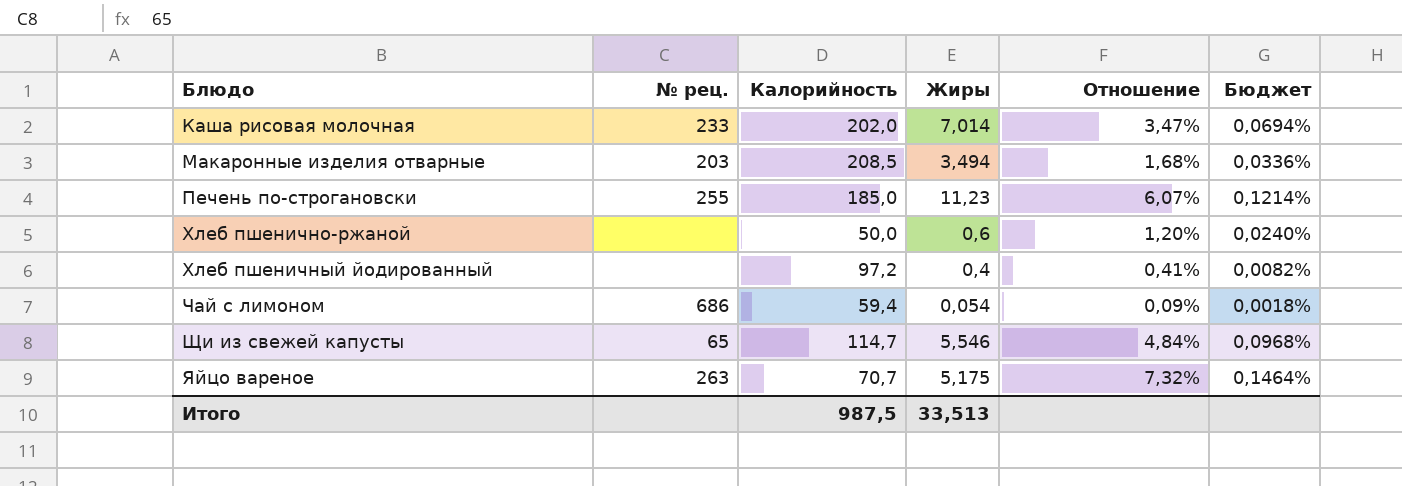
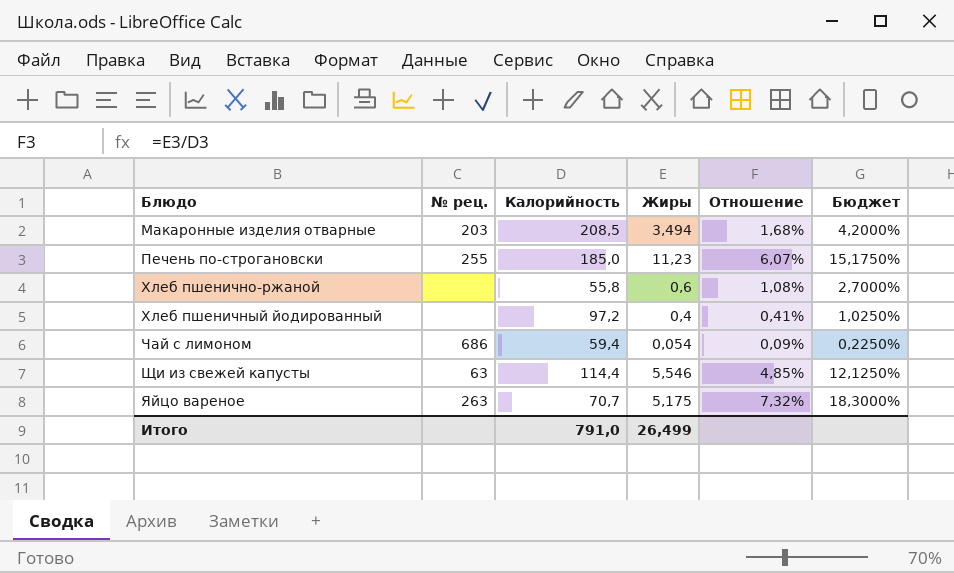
column Бюджет | formula: [Отношение] * 0,02 -> [Отношение] * 2,5
row Каша рисовая молочная: 233 | 202,0 | 7,014 | 3,47% | 0,0694% -> none
Хлеб пшенично-ржаной | Калорийность: 50,0 -> 55,8
Хлеб пшенично-ржаной | Отношение: 1,20% -> 1,08%
Щи из свежей капусты | № рец.: 65 -> 63
Щи из свежей капусты | Калорийность: 114,7 -> 114,4
Щи из свежей капусты | Отношение: 4,84% -> 4,85%
Итого | Калорийность: 987,5 -> 791,0
Итого | Жиры: 33,513 -> 26,499

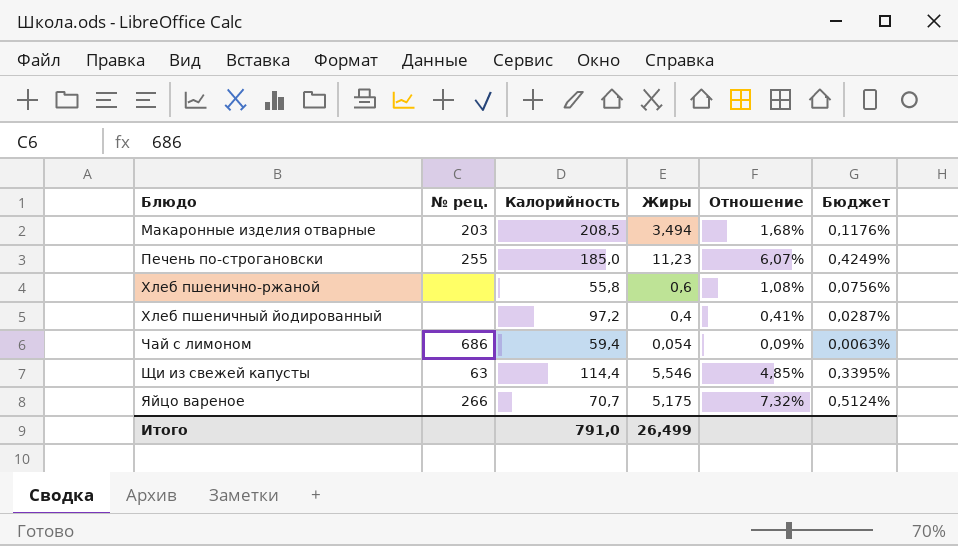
column Бюджет | formula: [Отношение] * 2,5 -> [Отношение] * 0,07
Яйцо вареное | № рец.: 263 -> 266

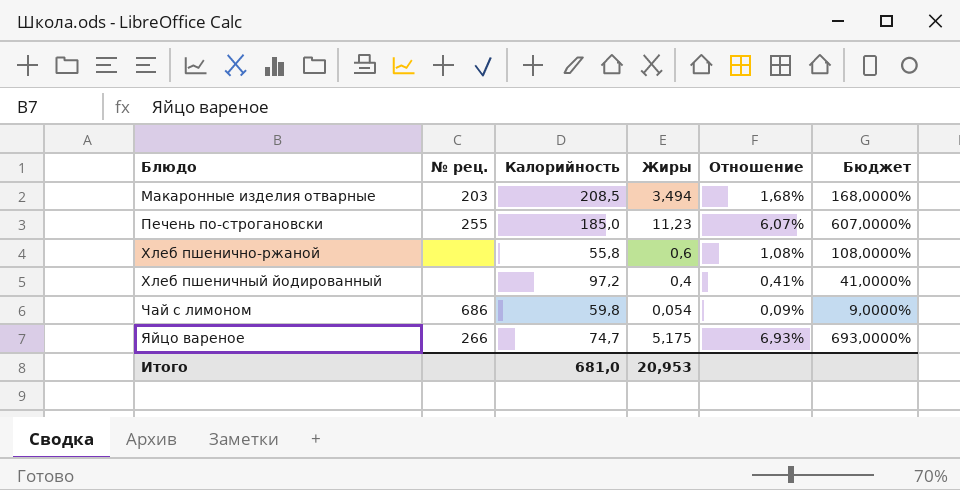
column Бюджет | formula: [Отношение] * 0,07 -> [Отношение] * 100
row Щи из свежей капусты: 63 | 114,4 | 5,546 | 4,85% | 0,3395% -> none
Чай с лимоном | Калорийность: 59,4 -> 59,8
Яйцо вареное | Калорийность: 70,7 -> 74,7
Яйцо вареное | Отношение: 7,32% -> 6,93%
Итого | Калорийность: 791,0 -> 681,0
Итого | Жиры: 26,499 -> 20,953

